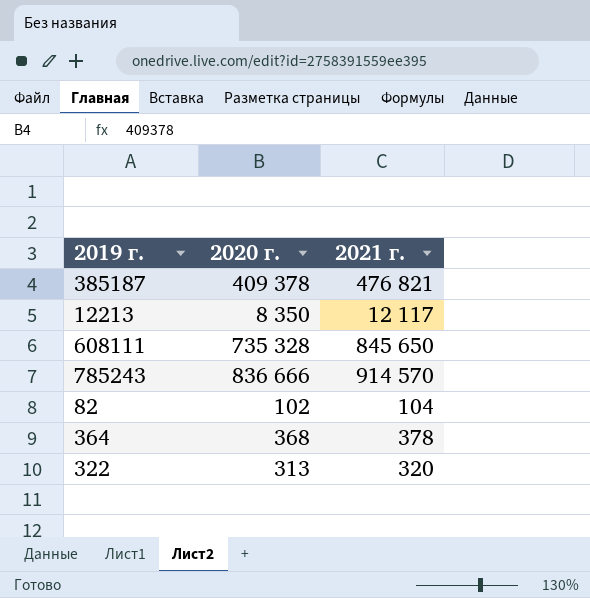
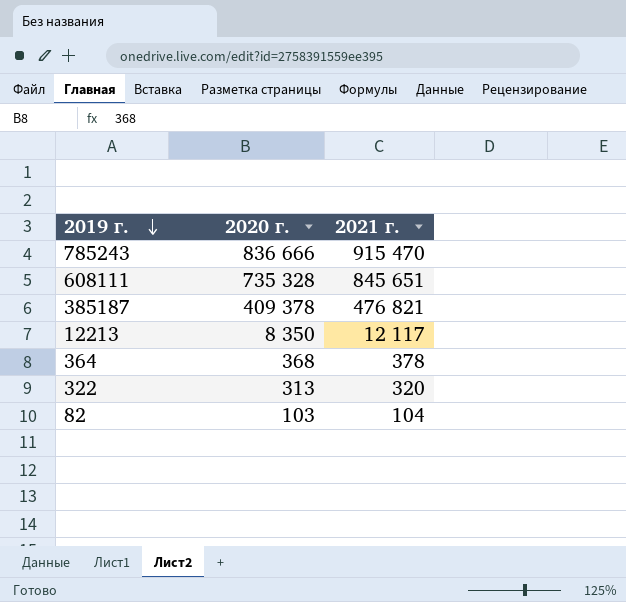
row order: none -> 2019 г. descending
785243 | 2021 г.: 914 570 -> 915 470
608111 | 2021 г.: 845 650 -> 845 651
82 | 2020 г.: 102 -> 103

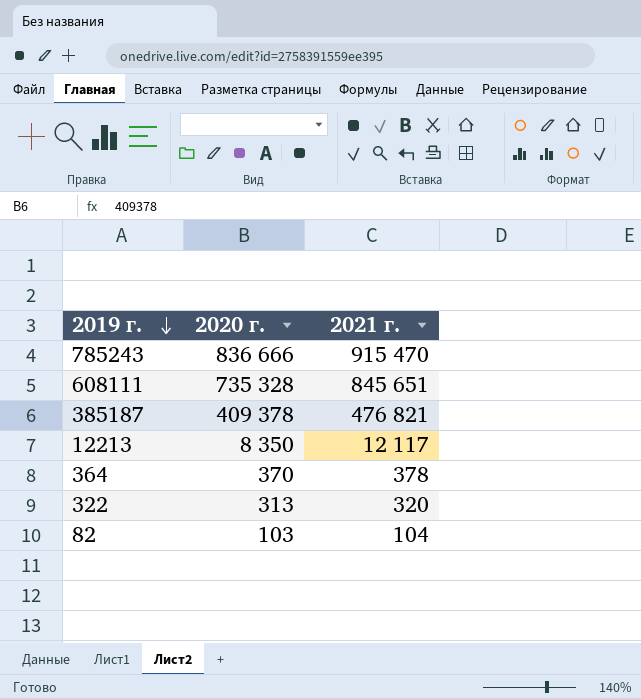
364 | 2020 г.: 368 -> 370

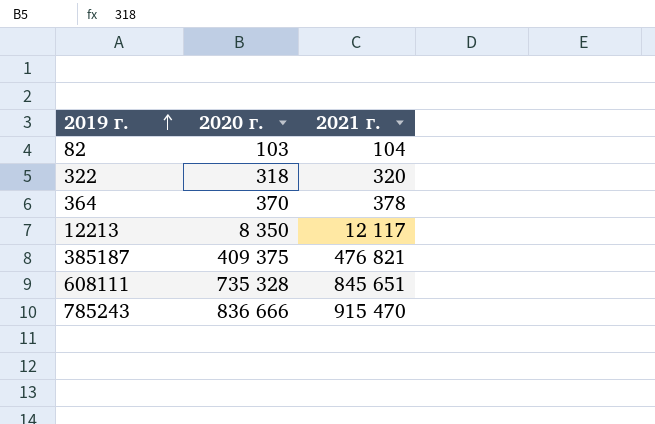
row order: 2019 г. descending -> 2019 г. ascending
322 | 2020 г.: 313 -> 318
385187 | 2020 г.: 409 378 -> 409 375

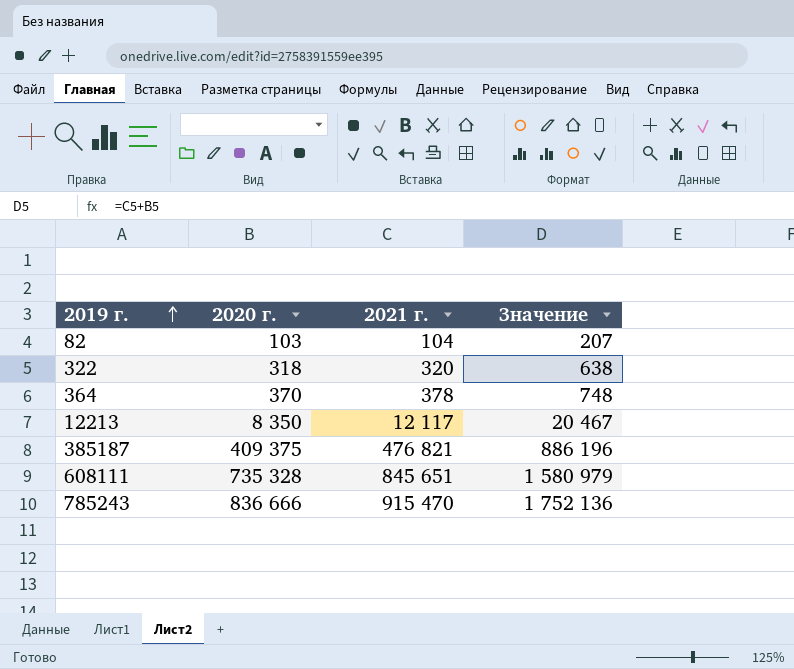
column Значение | formula: none -> [2020 г.] + [2021 г.]

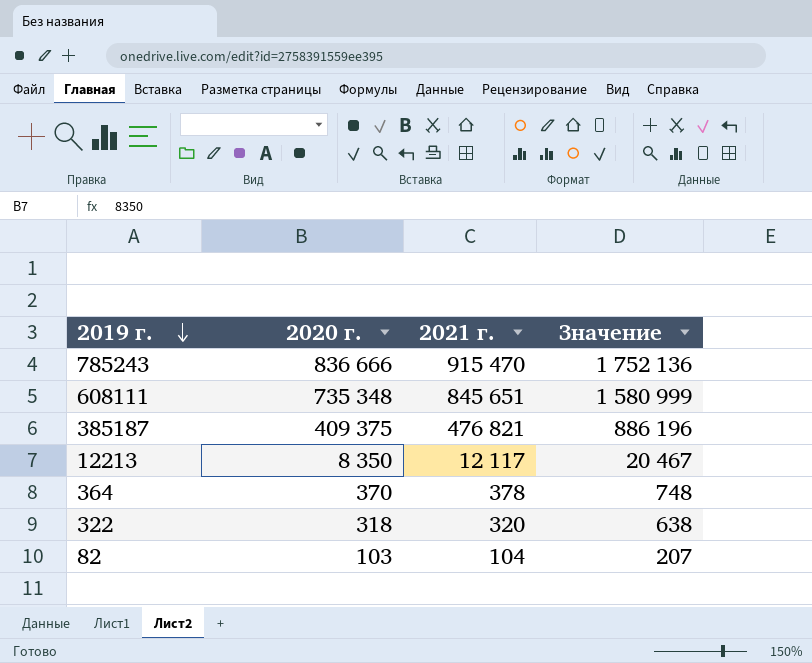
row order: 2019 г. ascending -> 2019 г. descending
608111 | 2020 г.: 735 328 -> 735 348
608111 | Значение: 1 580 979 -> 1 580 999

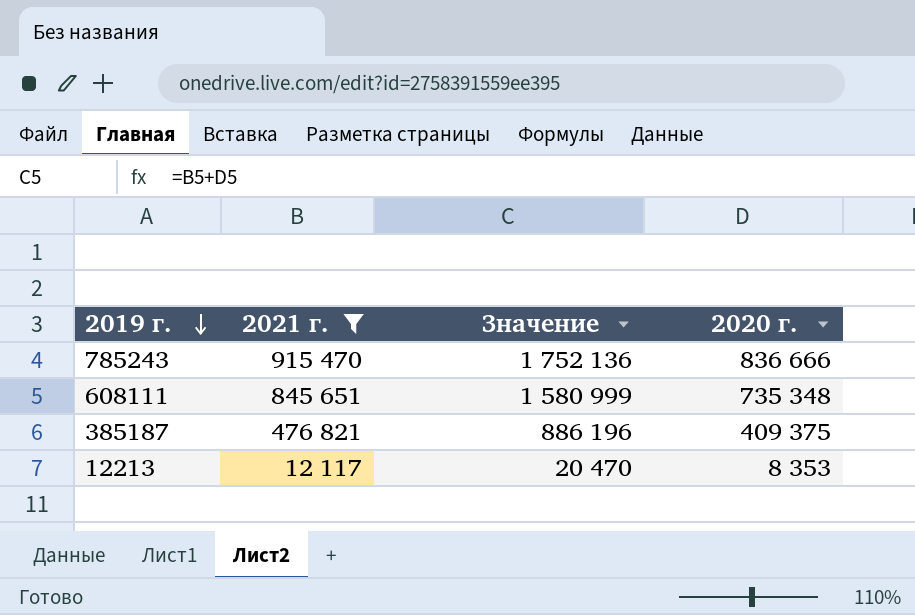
filter: none -> 2021 г. >= 12 117
column 2020 г. | position: 2 -> 4
12213 | Значение: 20 467 -> 20 470
12213 | 2020 г.: 8 350 -> 8 353

